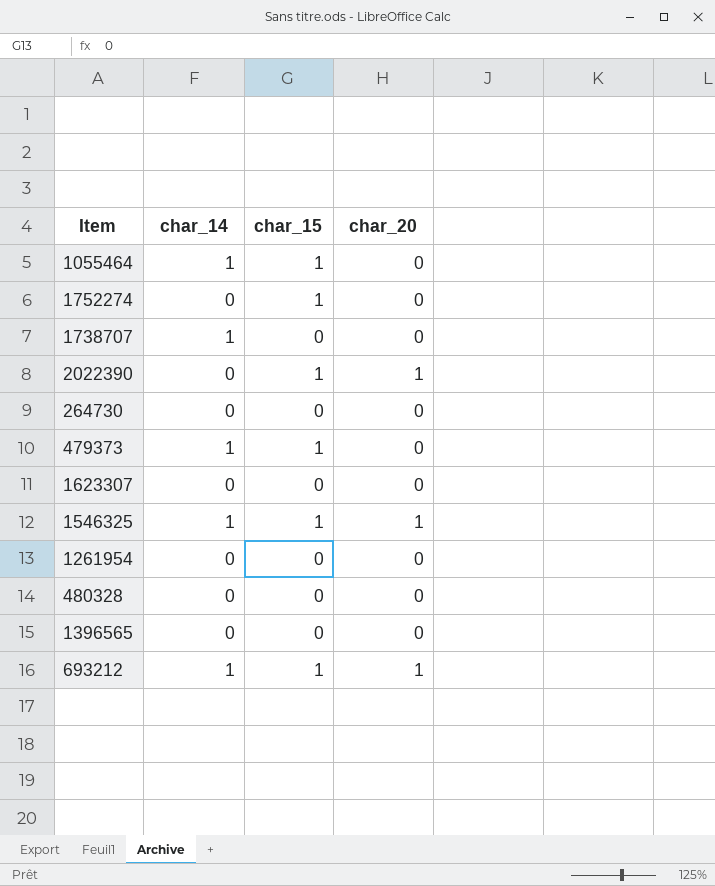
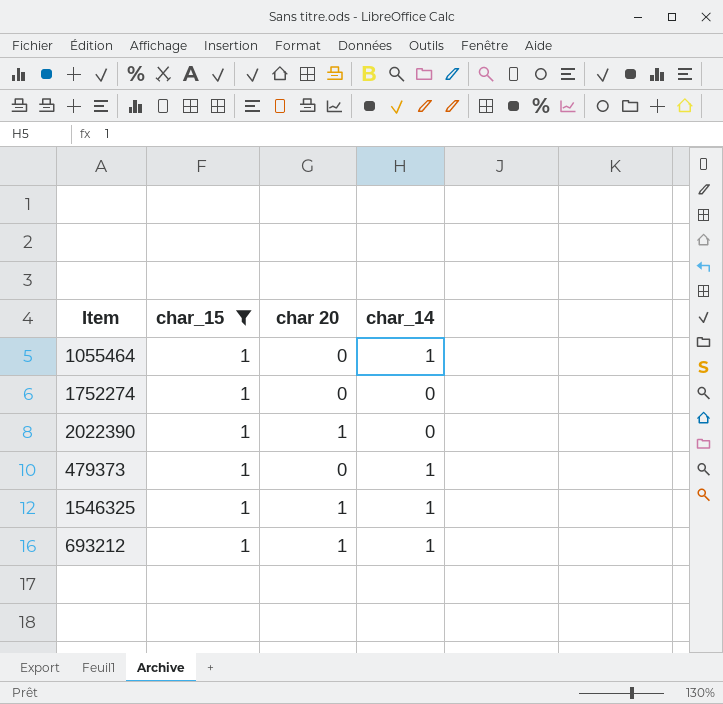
filter: none -> char_15 = 1
column name: char_20 -> char 20
column char_14 | position: 2 -> 4

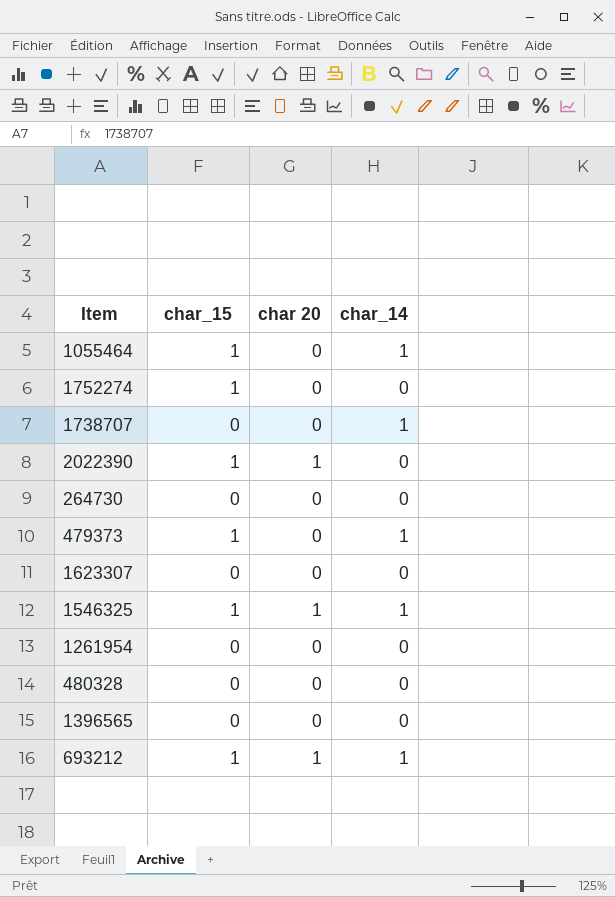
filter: char_15 = 1 -> none

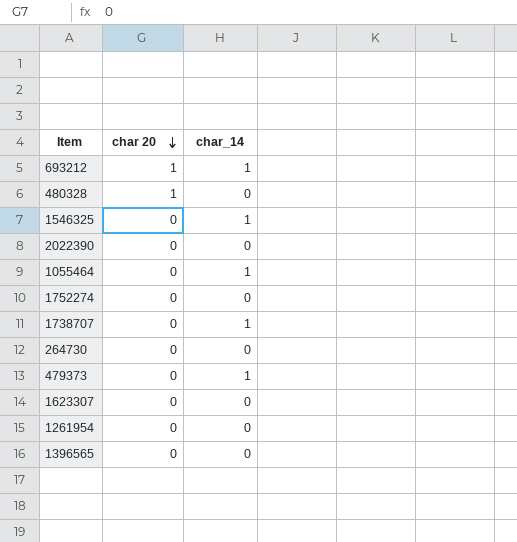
row order: none -> char 20 descending
column char_15 | position: 2 -> none
480328 | char 20: 0 -> 1
1546325 | char 20: 1 -> 0
2022390 | char 20: 1 -> 0

